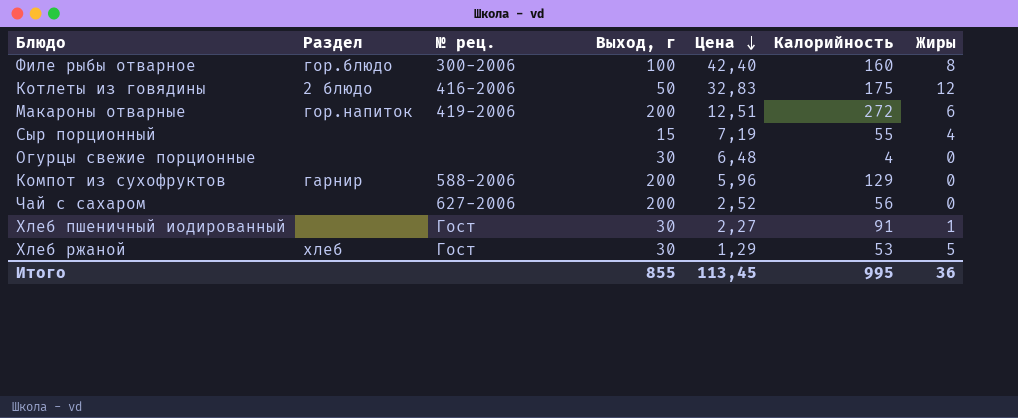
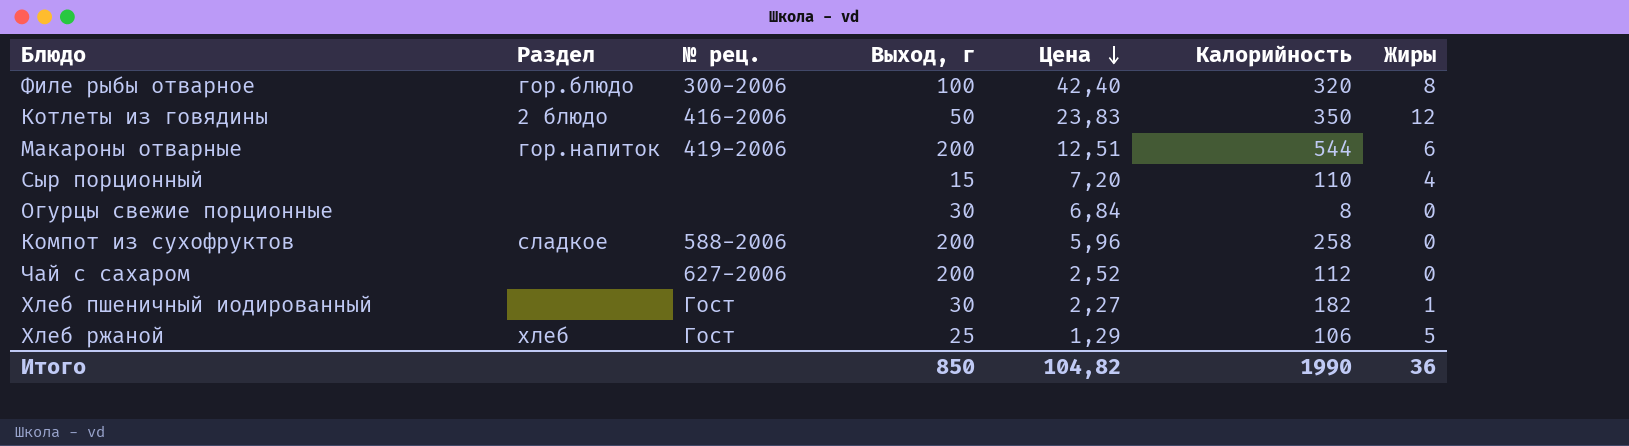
Филе рыбы отварное | Калорийность: 160 -> 320
Котлеты из говядины | Цена: 32,83 -> 23,83
Котлеты из говядины | Калорийность: 175 -> 350
Макароны отварные | Калорийность: 272 -> 544
Сыр порционный | Цена: 7,19 -> 7,20
Сыр порционный | Калорийность: 55 -> 110
Огурцы свежие порционные | Цена: 6,48 -> 6,84
Огурцы свежие порционные | Калорийность: 4 -> 8
Компот из сухофруктов | Раздел: гарнир -> сладкое
Компот из сухофруктов | Калорийность: 129 -> 258
Чай с сахаром | Калорийность: 56 -> 112
Хлеб пшеничный иодированный | Калорийность: 91 -> 182
Хлеб ржаной | Выход, г: 30 -> 25
Хлеб ржаной | Калорийность: 53 -> 106
Итого | Выход, г: 855 -> 850
Итого | Цена: 113,45 -> 104,82
Итого | Калорийность: 995 -> 1990

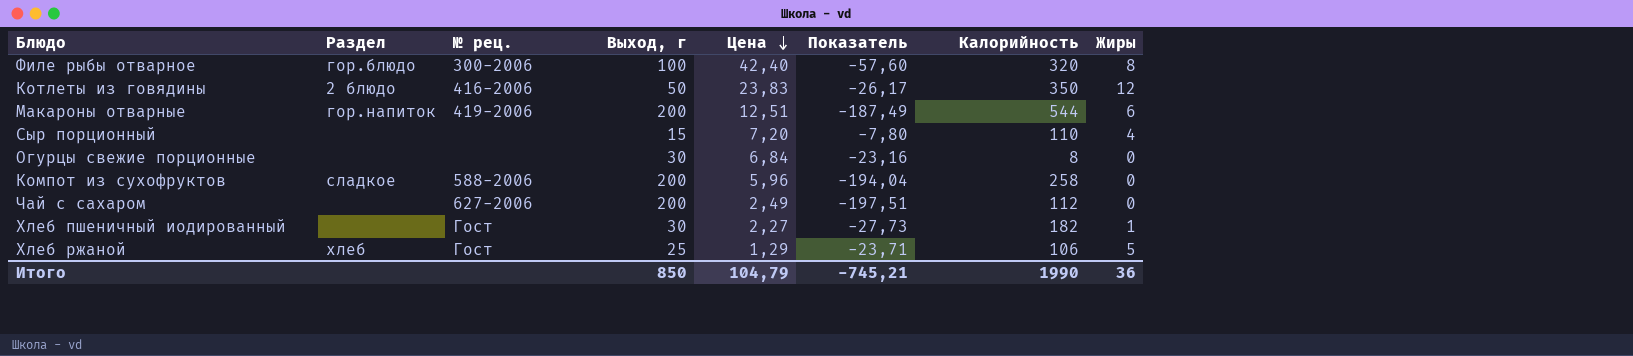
column Показатель | formula: none -> [Цена] - [Выход, г]
Чай с сахаром | Цена: 2,52 -> 2,49
Итого | Цена: 104,82 -> 104,79

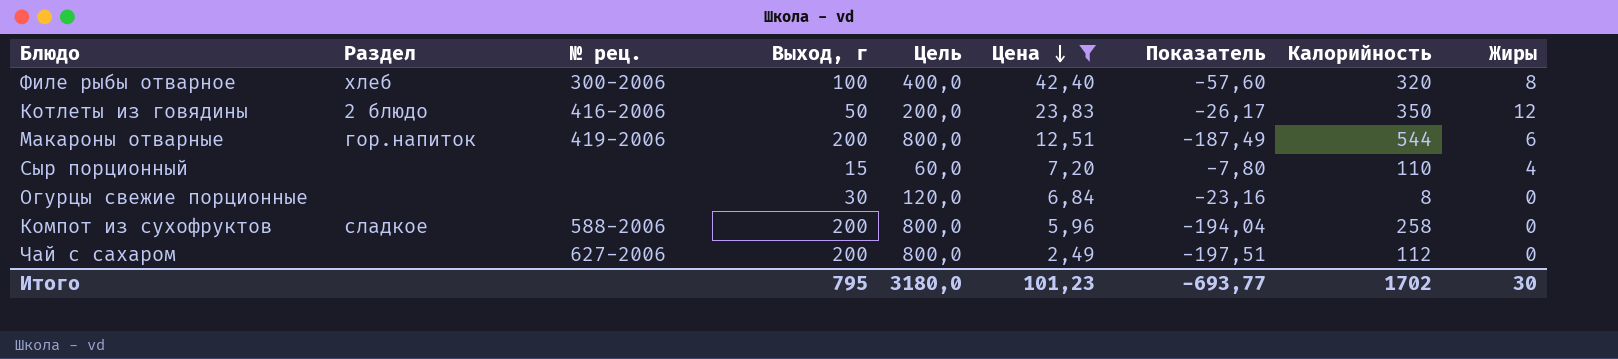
filter: none -> Цена >= 2,49
column Цель | formula: none -> [Выход, г] * 4
Филе рыбы отварное | Раздел: гор.блюдо -> хлеб
Итого | Выход, г: 850 -> 795
Итого | Цена: 104,79 -> 101,23
Итого | Показатель: -745,21 -> -693,77
Итого | Калорийность: 1990 -> 1702
Итого | Жиры: 36 -> 30

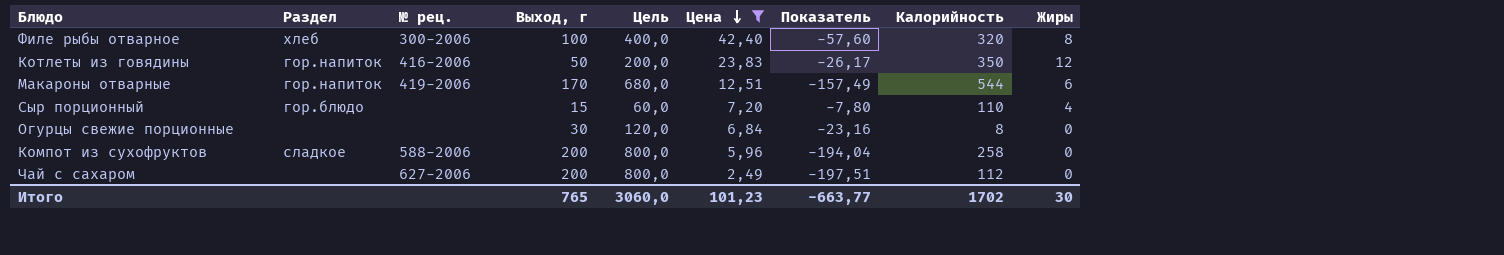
Котлеты из говядины | Раздел: 2 блюдо -> гор.напиток
Макароны отварные | Выход, г: 200 -> 170
Макароны отварные | Цель: 800,0 -> 680,0
Макароны отварные | Показатель: -187,49 -> -157,49
Сыр порционный | Раздел: none -> гор.блюдо
Итого | Выход, г: 795 -> 765
Итого | Цель: 3180,0 -> 3060,0
Итого | Показатель: -693,77 -> -663,77

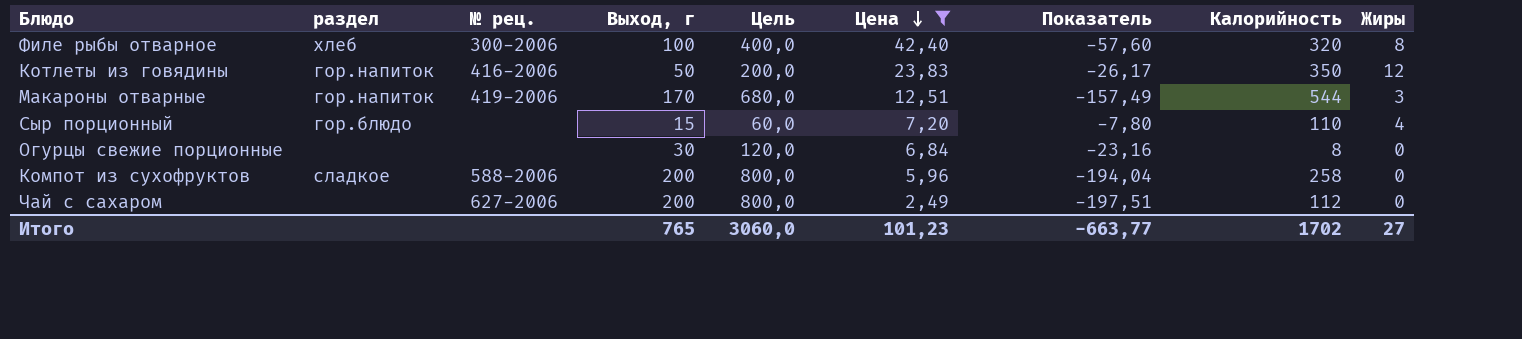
column name: Раздел -> раздел
Макароны отварные | Жиры: 6 -> 3
Итого | Жиры: 30 -> 27

